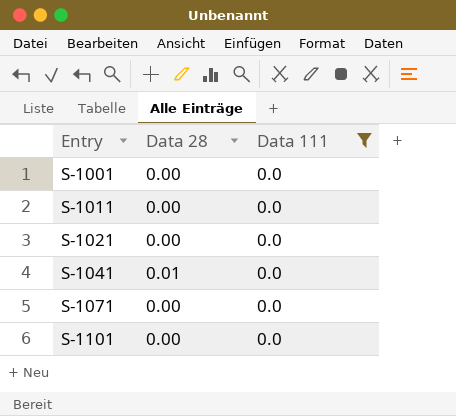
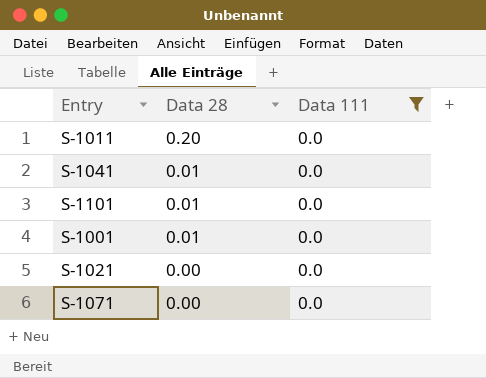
row order: Entry ascending -> Data 28 descending
S-1011 | Data 28: 0.00 -> 0.20
S-1101 | Data 28: 0.00 -> 0.01
S-1001 | Data 28: 0.00 -> 0.01

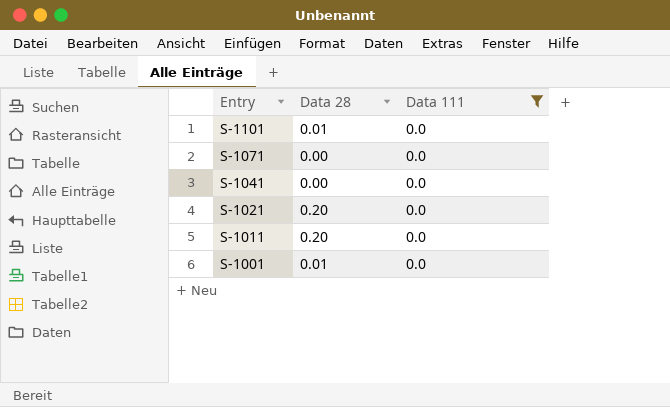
row order: Data 28 descending -> Entry descending
S-1041 | Data 28: 0.01 -> 0.00
S-1021 | Data 28: 0.00 -> 0.20

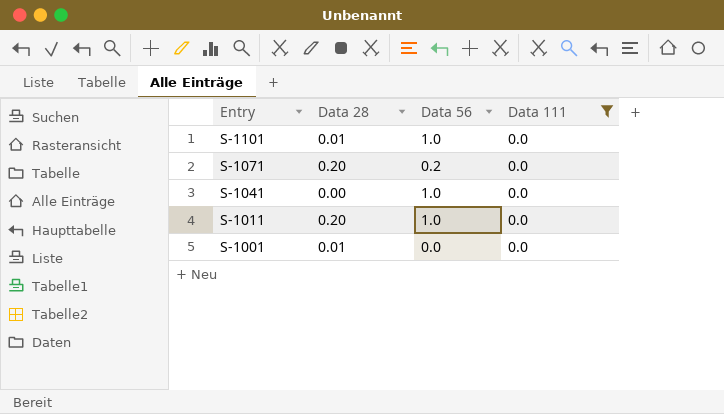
column Data 56 | position: none -> 3
row S-1021: 0.20 | 0.0 -> none
S-1071 | Data 28: 0.00 -> 0.20

